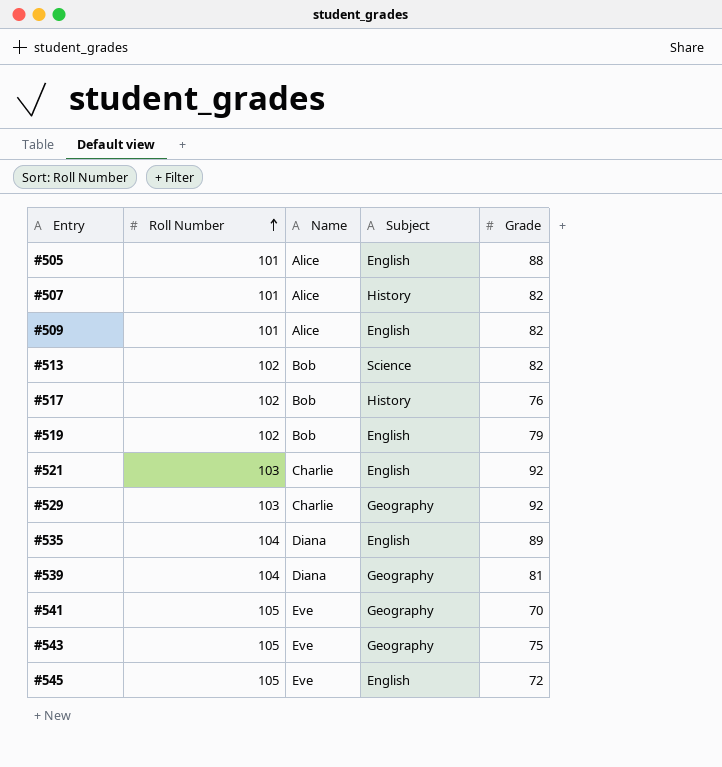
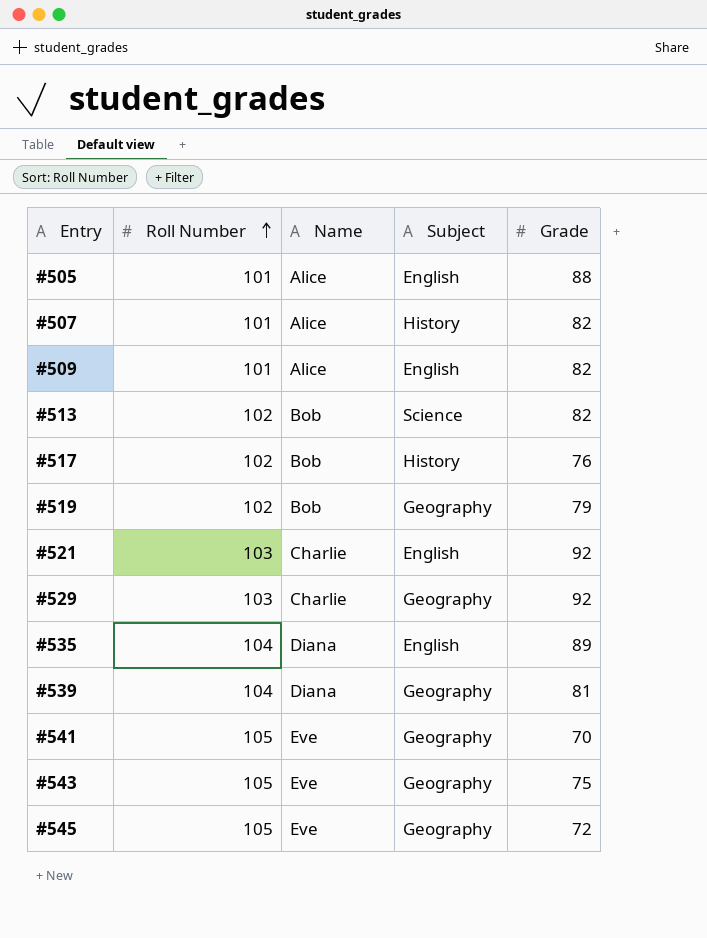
#519 | Subject: English -> Geography
#545 | Subject: English -> Geography

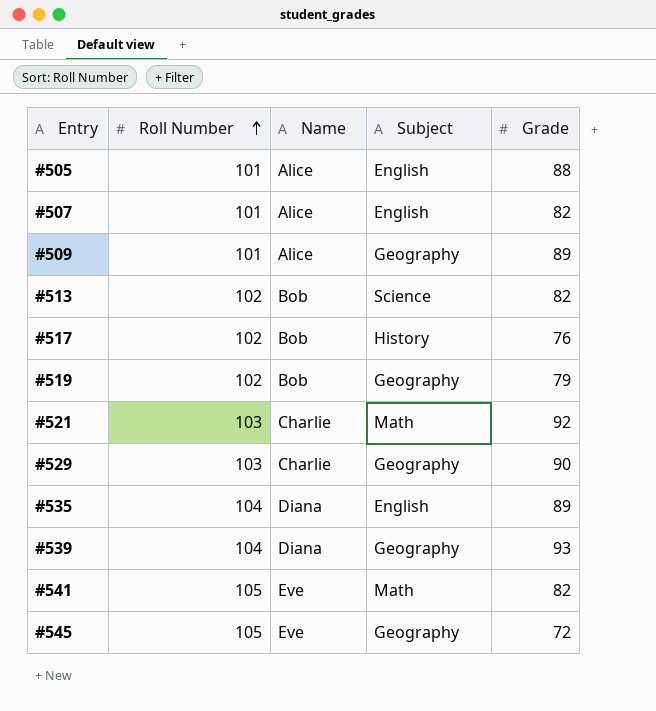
row #543: 105 | Eve | Geography | 75 -> none
#507 | Subject: History -> English
#509 | Subject: English -> Geography
#509 | Grade: 82 -> 89
#521 | Subject: English -> Math
#529 | Grade: 92 -> 90
#539 | Grade: 81 -> 93
#541 | Subject: Geography -> Math
#541 | Grade: 70 -> 82

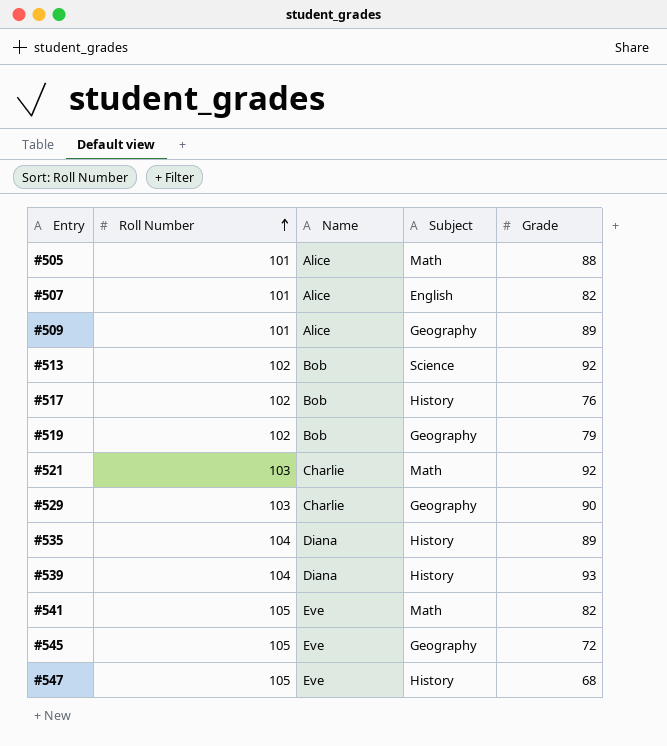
#505 | Subject: English -> Math
#513 | Grade: 82 -> 92
#535 | Subject: English -> History
#539 | Subject: Geography -> History
row #547: none -> 105 | Eve | History | 68

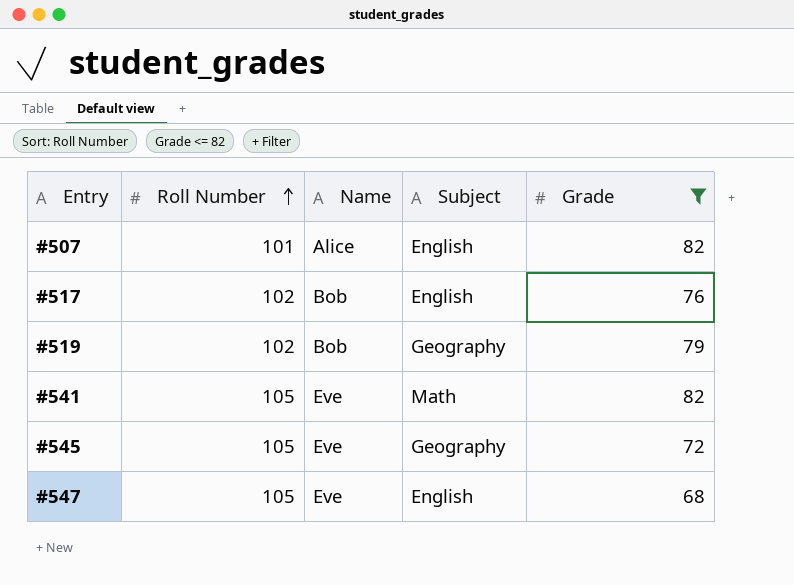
filter: none -> Grade <= 82
#517 | Subject: History -> English
#547 | Subject: History -> English

